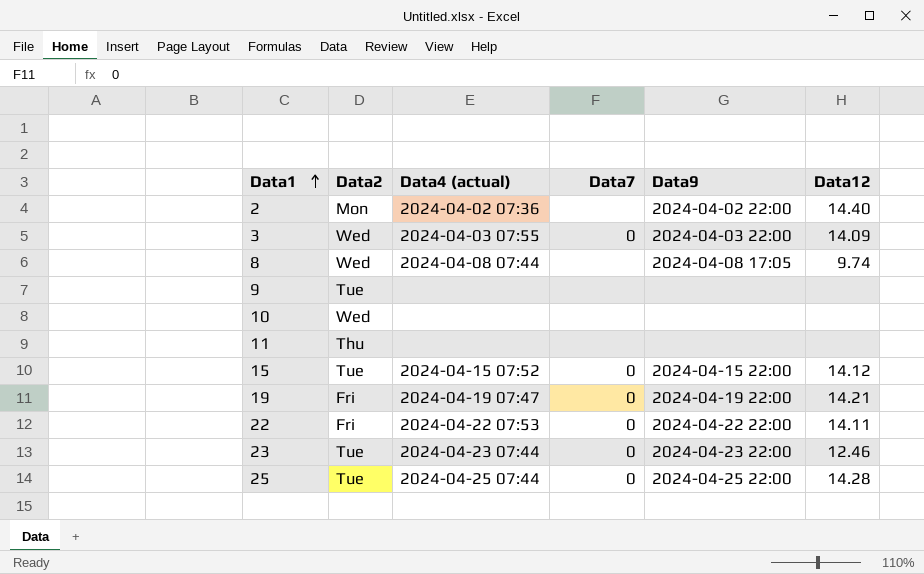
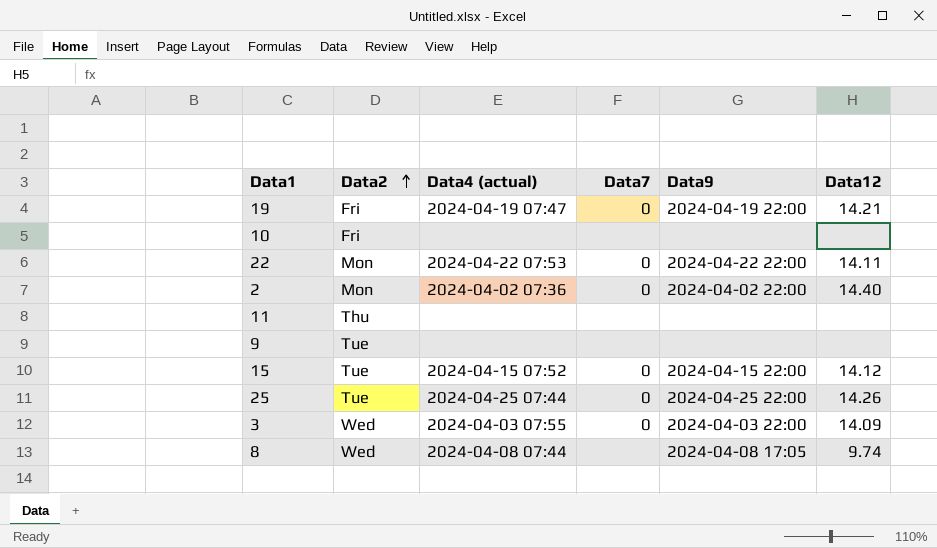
row order: Data1 ascending -> Data2 ascending
row 23: Tue | 2024-04-23 07:44 | 0 | 2024-04-23 22:00 | 12.46 -> none
10 | Data2: Wed -> Fri
22 | Data2: Fri -> Mon
2 | Data7: none -> 0
25 | Data12: 14.28 -> 14.26

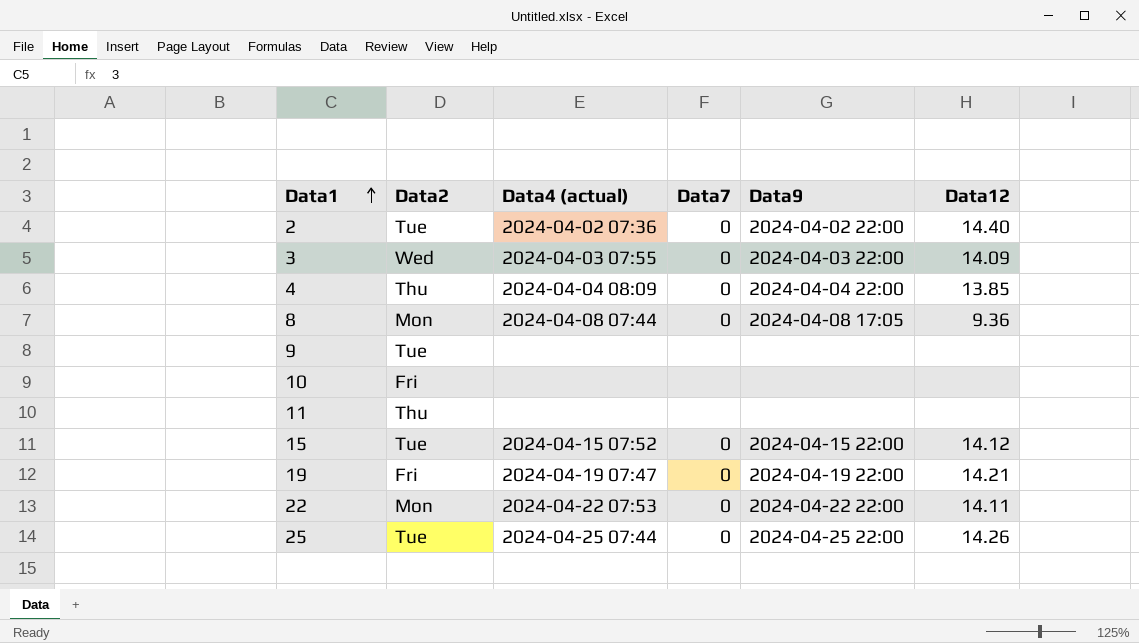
row order: Data2 ascending -> Data1 ascending
2 | Data2: Mon -> Tue
row 4: none -> Thu | 2024-04-04 08:09 | 0 | 2024-04-04 22:00 | 13.85
8 | Data2: Wed -> Mon
8 | Data7: none -> 0
8 | Data12: 9.74 -> 9.36

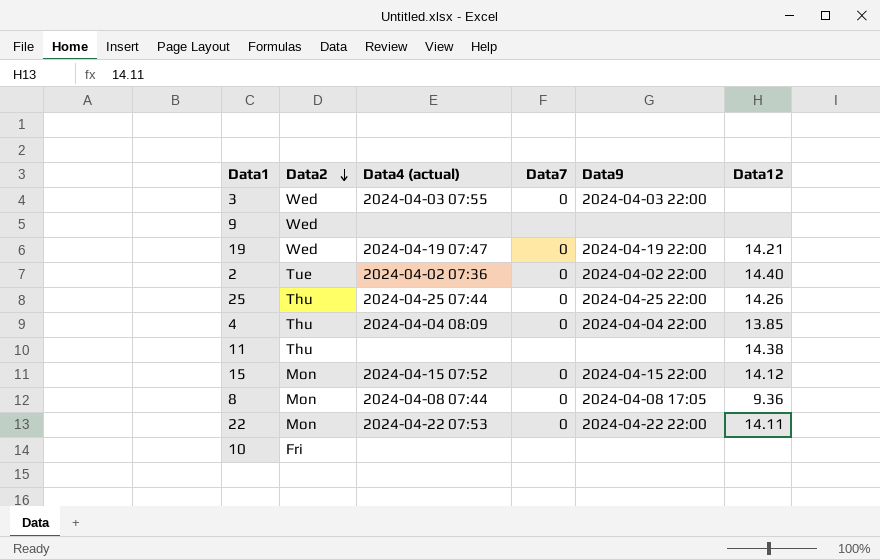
row order: Data1 ascending -> Data2 descending
3 | Data12: 14.09 -> none
9 | Data2: Tue -> Wed
19 | Data2: Fri -> Wed
25 | Data2: Tue -> Thu
11 | Data12: none -> 14.38
15 | Data2: Tue -> Mon

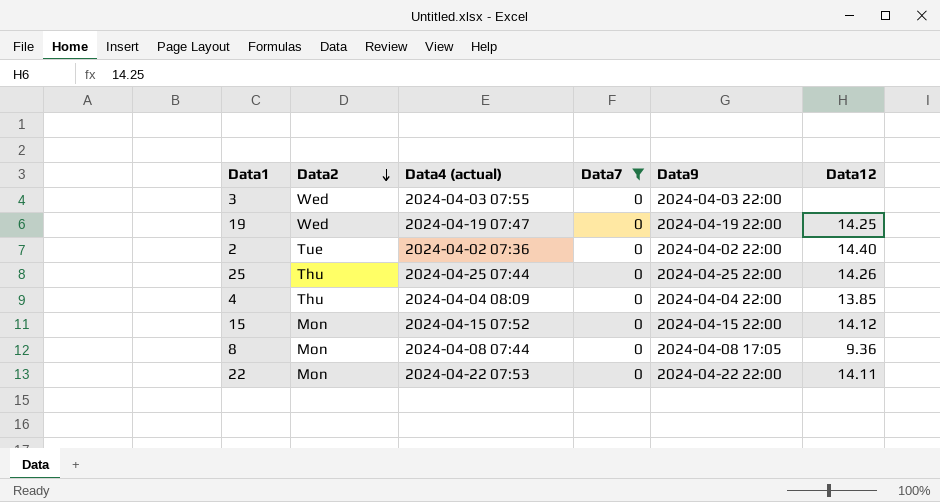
filter: none -> Data7 = 0
19 | Data12: 14.21 -> 14.25

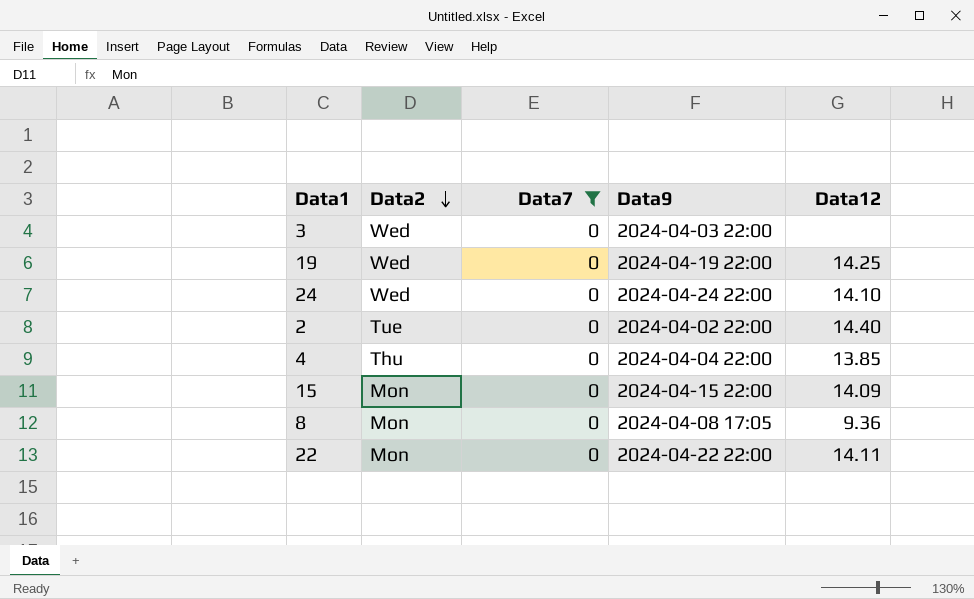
column Data4 (actual) | position: 3 -> none
row 25: Thu | 2024-04-25 07:44 | 0 | 2024-04-25 22:00 | 14.26 -> none
row 24: none -> Wed | 0 | 2024-04-24 22:00 | 14.10
15 | Data12: 14.12 -> 14.09

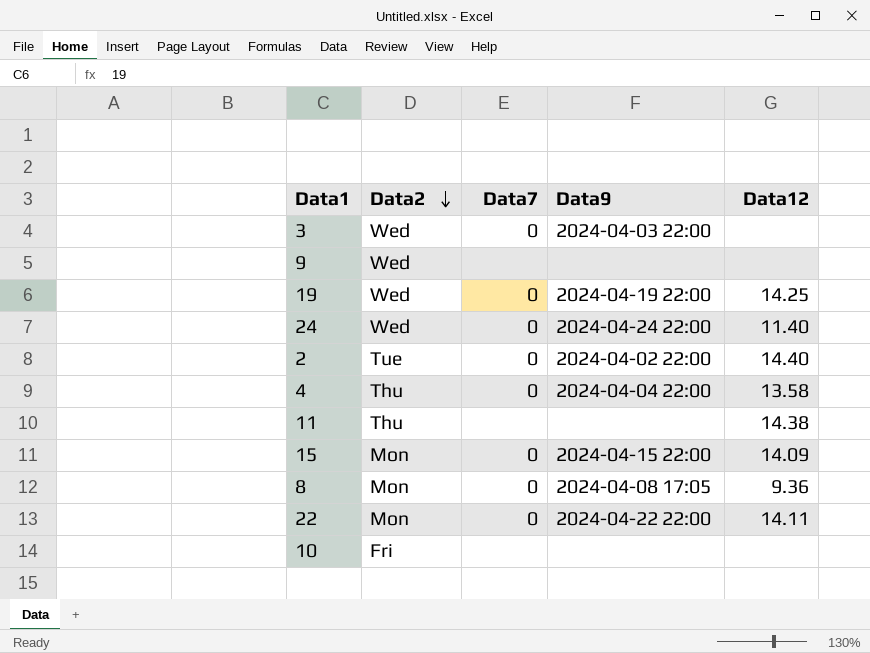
filter: Data7 = 0 -> none
24 | Data12: 14.10 -> 11.40
4 | Data12: 13.85 -> 13.58

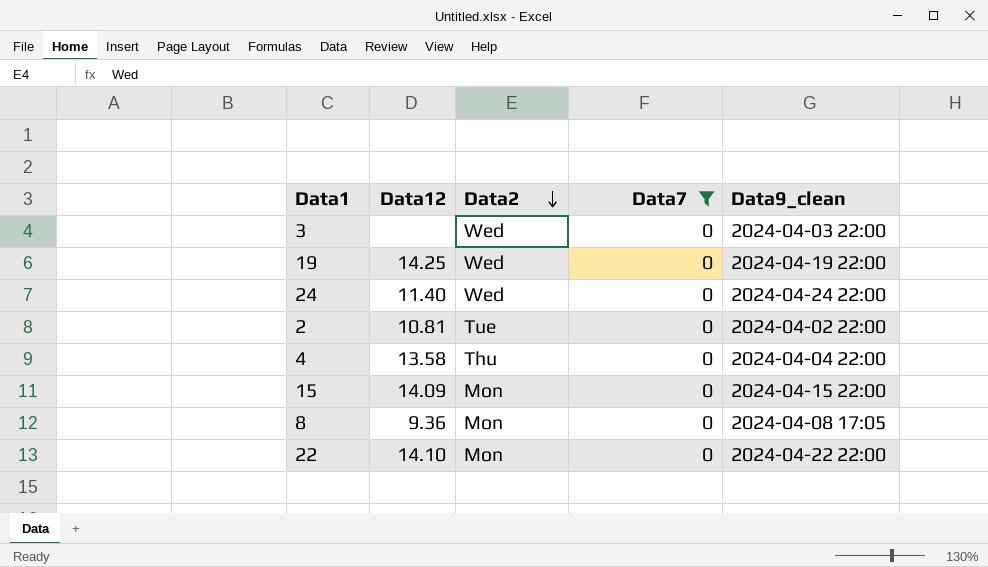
filter: none -> Data7 = 0
column Data12 | position: 5 -> 2
column name: Data9 -> Data9_clean
2 | Data12: 14.40 -> 10.81
22 | Data12: 14.11 -> 14.10

